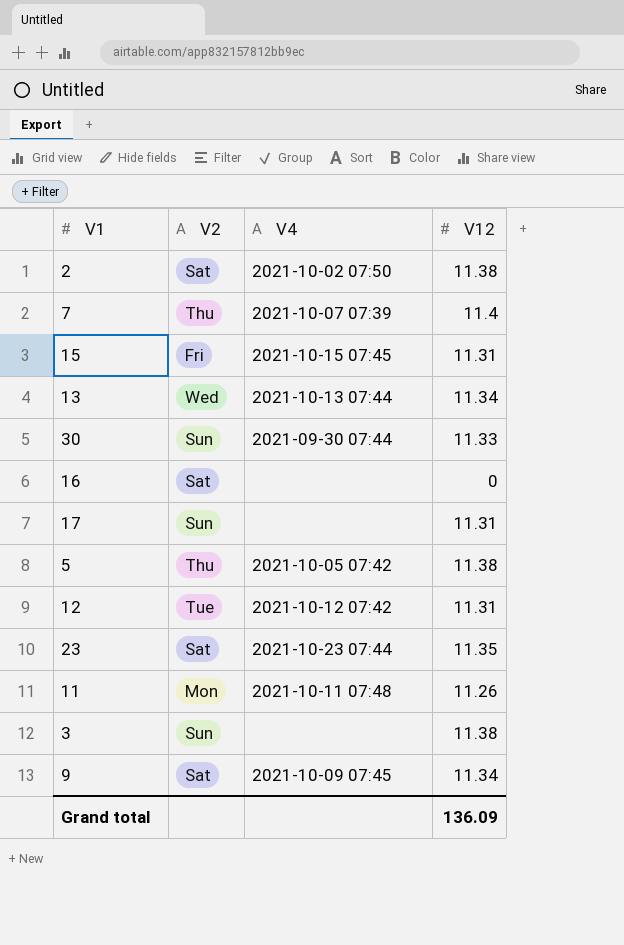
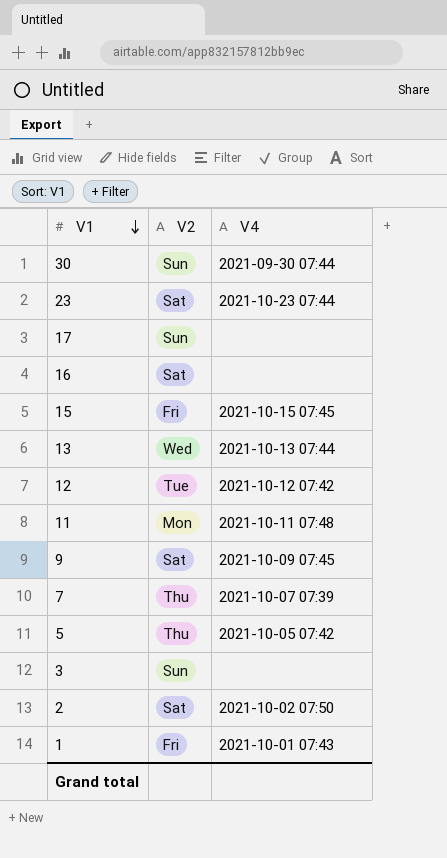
row order: none -> V1 descending
column V12 | position: 4 -> none
row 1: none -> Fri | 2021-10-01 07:43

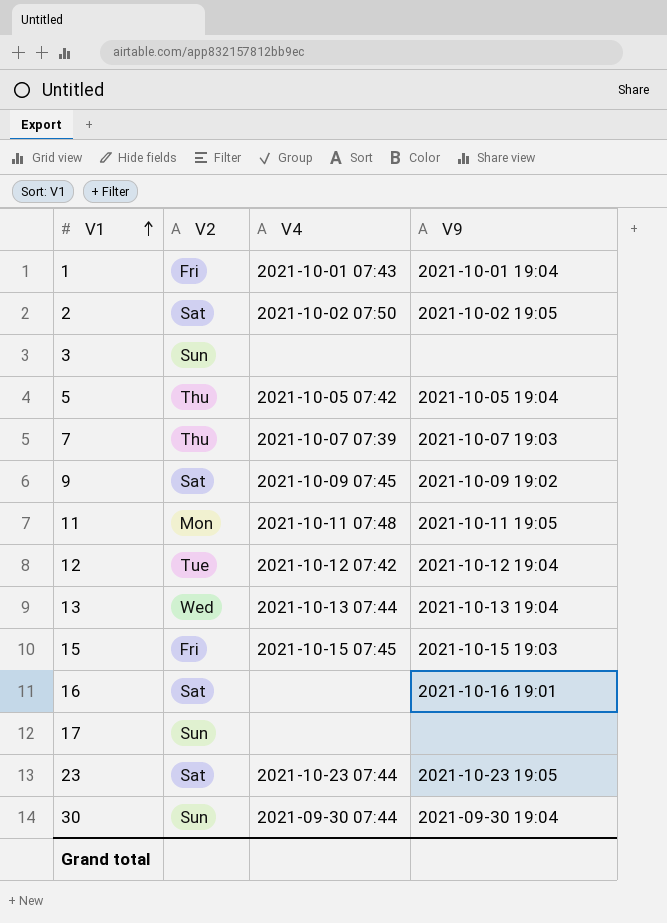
row order: V1 descending -> V1 ascending
column V9 | position: none -> 4

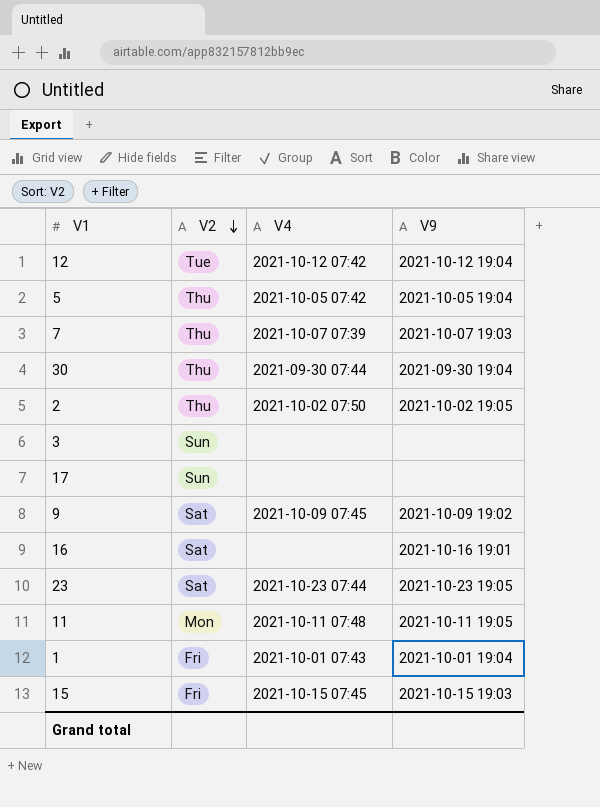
row order: V1 ascending -> V2 descending
row 13: Wed | 2021-10-13 07:44 | 2021-10-13 19:04 -> none
30 | V2: Sun -> Thu
2 | V2: Sat -> Thu

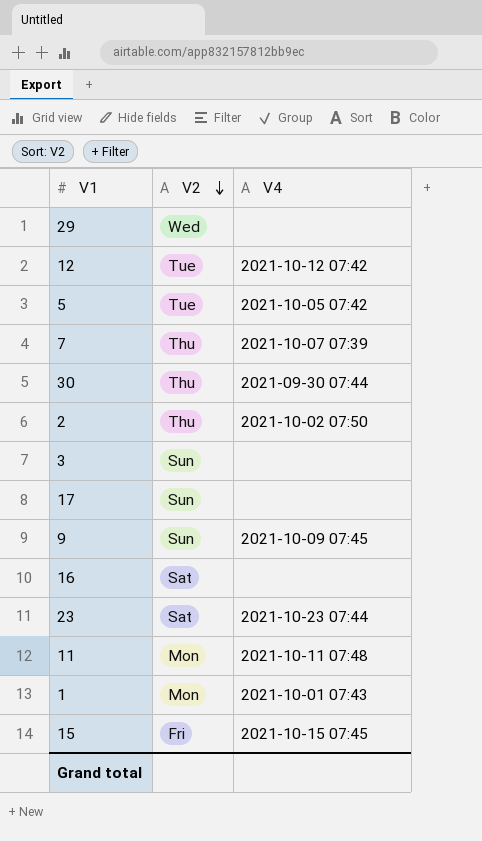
column V9 | position: 4 -> none
row 29: none -> Wed | none
5 | V2: Thu -> Tue
9 | V2: Sat -> Sun
1 | V2: Fri -> Mon

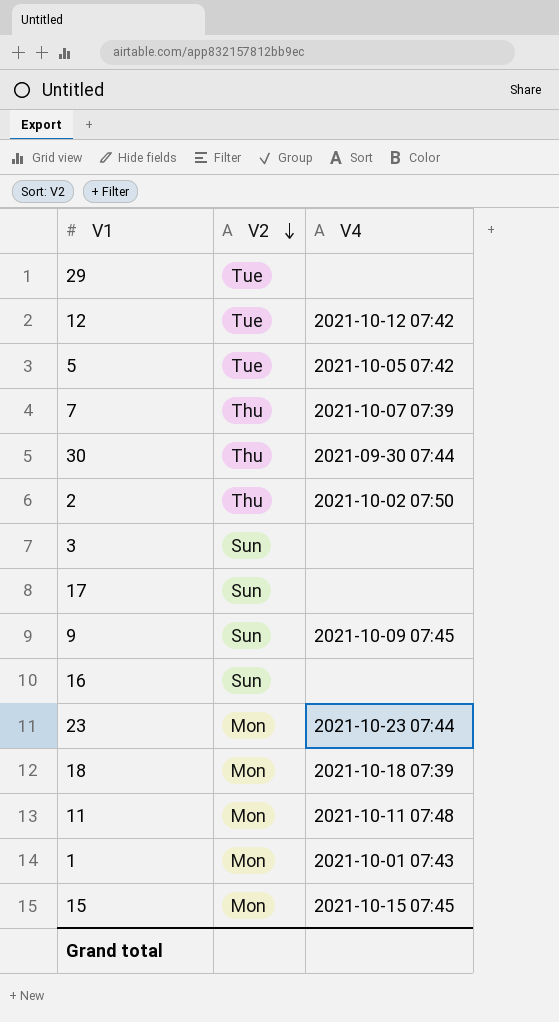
29 | V2: Wed -> Tue
16 | V2: Sat -> Sun
23 | V2: Sat -> Mon
row 18: none -> Mon | 2021-10-18 07:39
15 | V2: Fri -> Mon

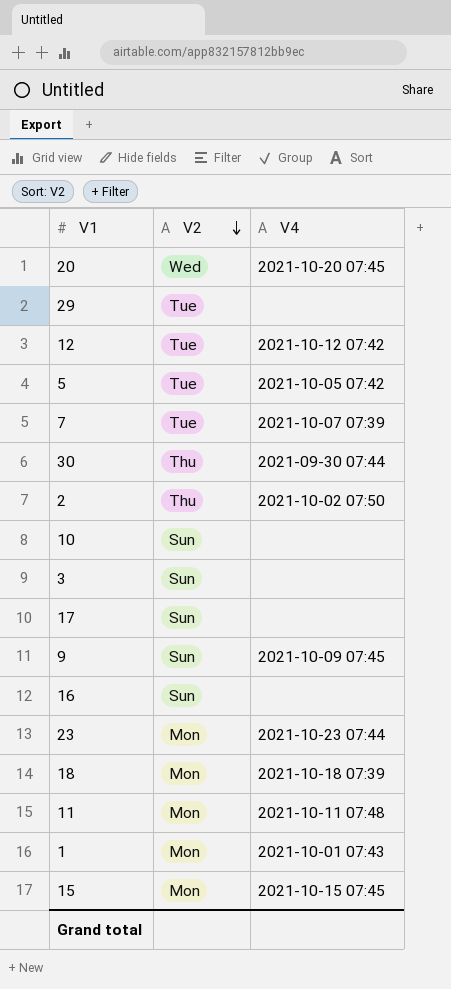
row 20: none -> Wed | 2021-10-20 07:45
7 | V2: Thu -> Tue
row 10: none -> Sun | none

